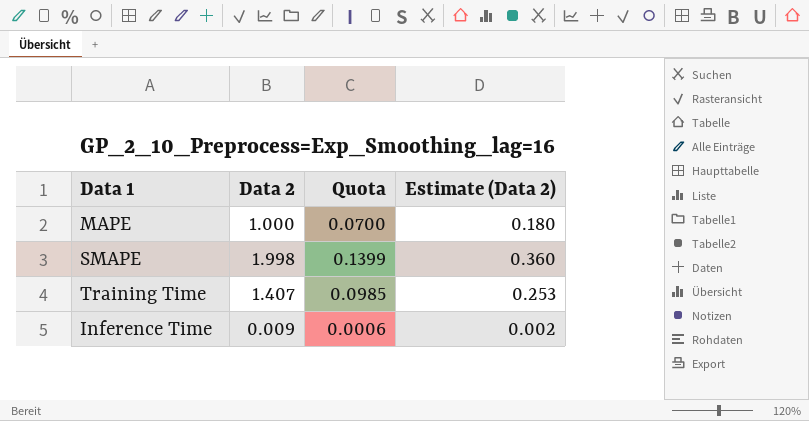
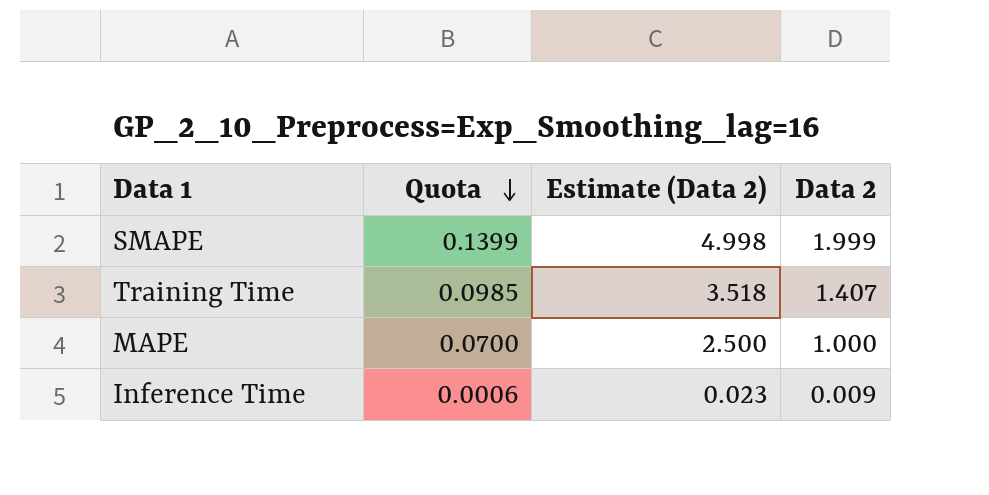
row order: none -> Quota descending
column Estimate (Data 2) | formula: [Data 2] * 0.18 -> [Data 2] * 2.5
column Data 2 | position: 2 -> 4
SMAPE | Data 2: 1.998 -> 1.999

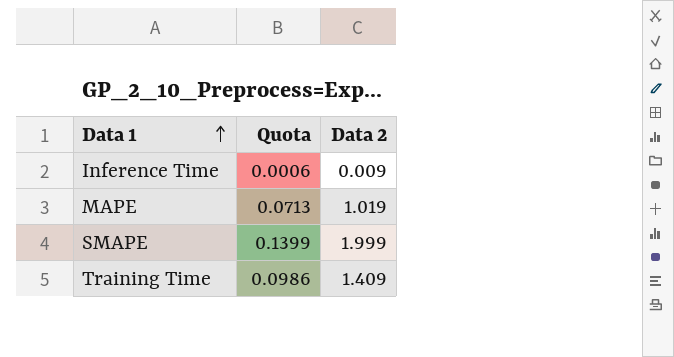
row order: Quota descending -> Data 1 ascending
column Estimate (Data 2) | formula: [Data 2] * 2.5 -> none
MAPE | Quota: 0.0700 -> 0.0713
MAPE | Data 2: 1.000 -> 1.019
Training Time | Quota: 0.0985 -> 0.0986
Training Time | Data 2: 1.407 -> 1.409

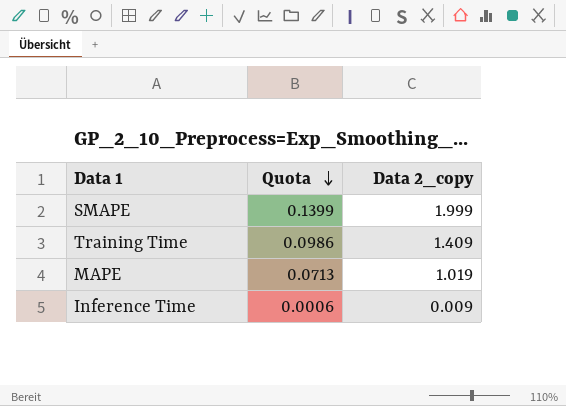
row order: Data 1 ascending -> Quota descending
column name: Data 2 -> Data 2_copy

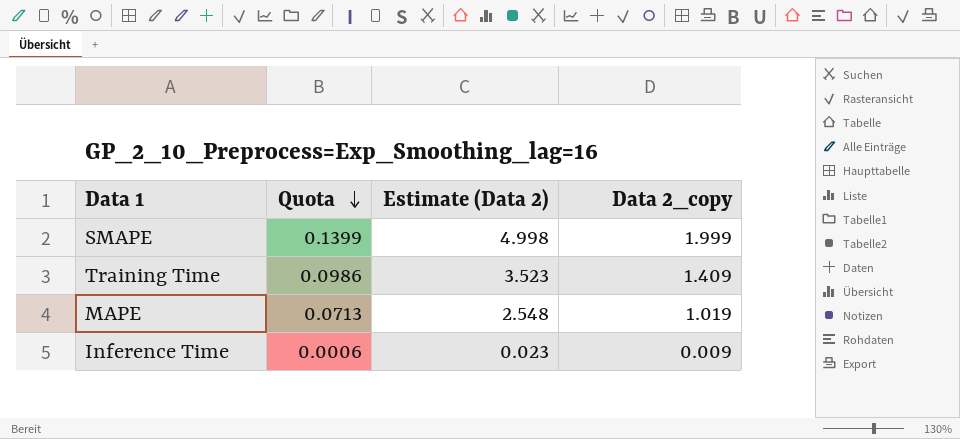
column Estimate (Data 2) | formula: none -> [Data 2_copy] * 2.5

